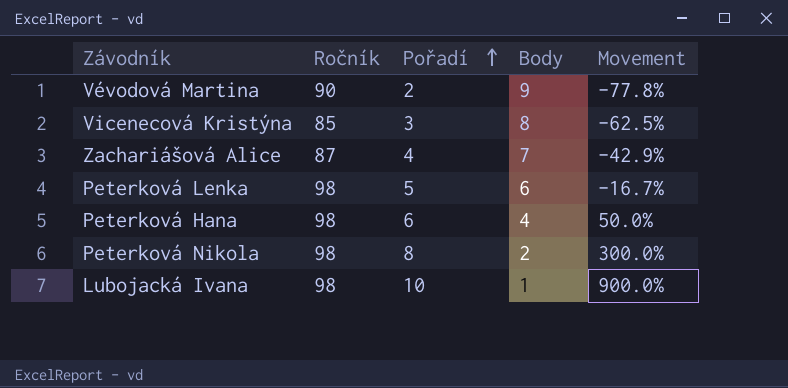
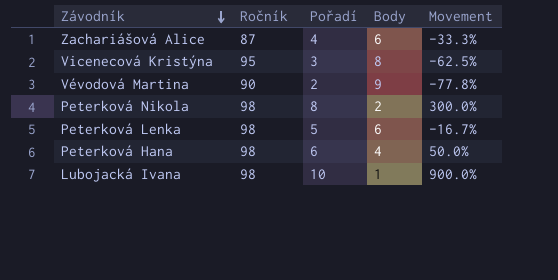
row order: Pořadí ascending -> Závodník descending
Zachariášová Alice | Body: 7 -> 6
Zachariášová Alice | Movement: -42.9% -> -33.3%
Vicenecová Kristýna | Ročník: 85 -> 95

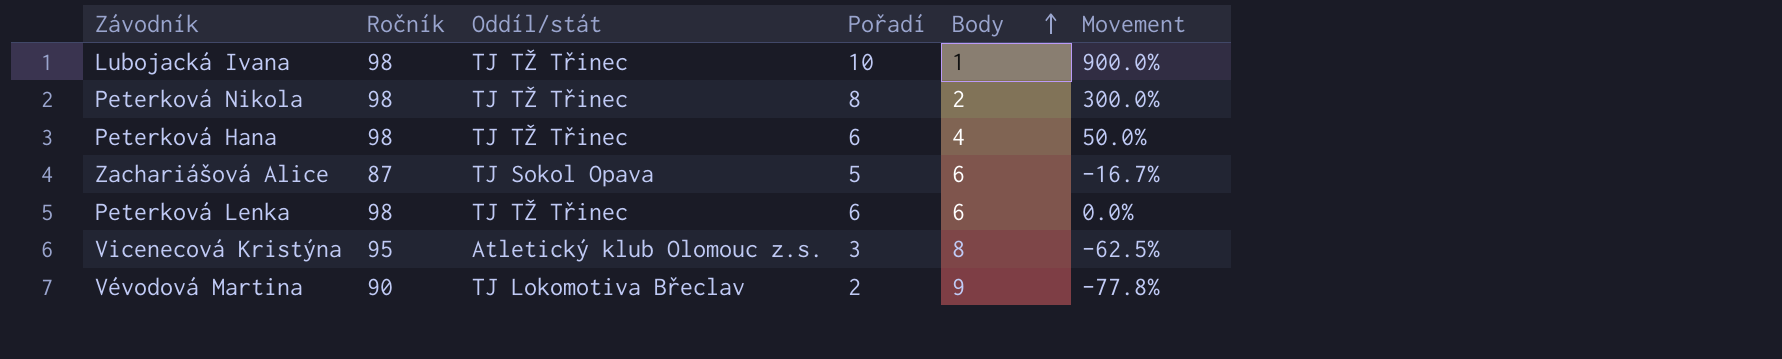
row order: Závodník descending -> Body ascending
column Oddíl/stát | position: none -> 3
Zachariášová Alice | Pořadí: 4 -> 5
Zachariášová Alice | Movement: -33.3% -> -16.7%
Peterková Lenka | Pořadí: 5 -> 6
Peterková Lenka | Movement: -16.7% -> 0.0%

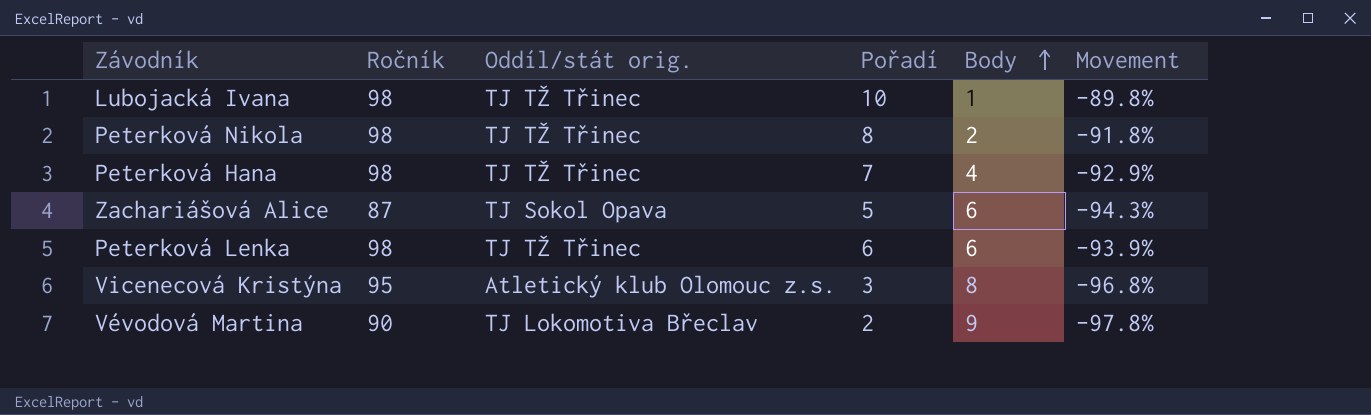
column name: Oddíl/stát -> Oddíl/stát orig.
column Movement | formula: ([Pořadí] - [Body]) / [Body] -> ([Pořadí] - [Ročník]) / [Ročník]
Peterková Hana | Pořadí: 6 -> 7

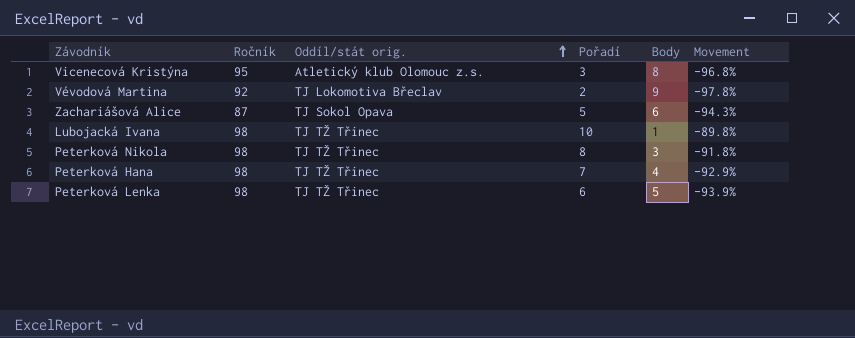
row order: Body ascending -> Oddíl/stát orig. ascending
Vévodová Martina | Ročník: 90 -> 92
Peterková Nikola | Body: 2 -> 3
Peterková Lenka | Body: 6 -> 5

